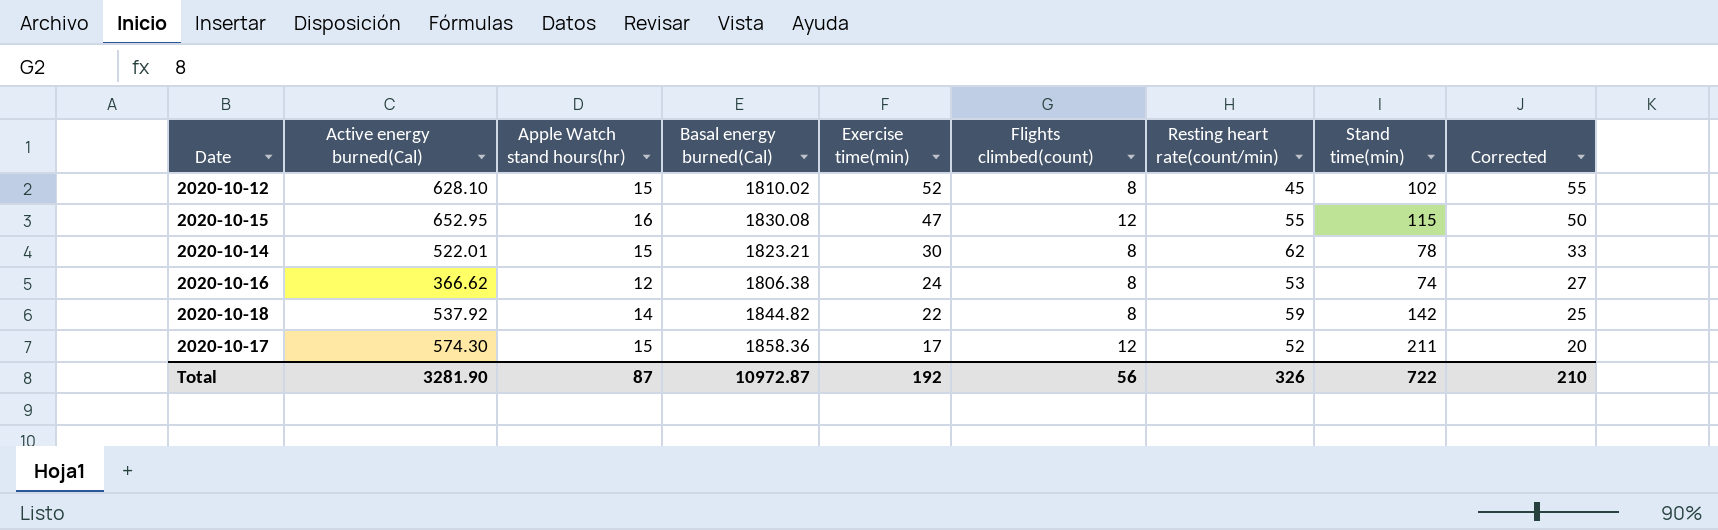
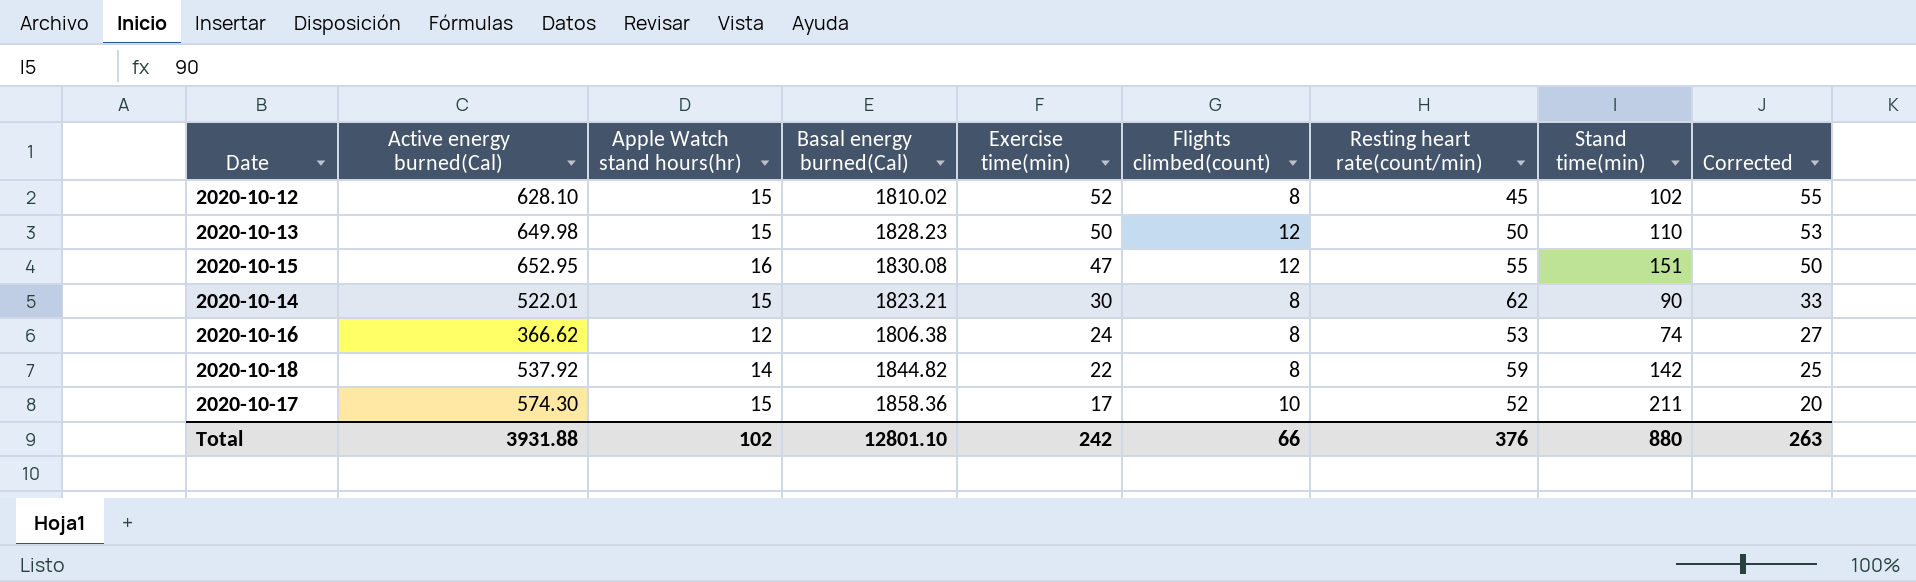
row 2020-10-13: none -> 649.98 | 15 | 1828.23 | 50 | 12 | 50 | 110 | 53
2020-10-15 | Stand time(min): 115 -> 151
2020-10-14 | Stand time(min): 78 -> 90
2020-10-17 | Flights climbed(count): 12 -> 10
Total | Active energy burned(Cal): 3281.90 -> 3931.88
Total | Apple Watch stand hours(hr): 87 -> 102
Total | Basal energy burned(Cal): 10972.87 -> 12801.10
Total | Exercise time(min): 192 -> 242
Total | Flights climbed(count): 56 -> 66
Total | Resting heart rate(count/min): 326 -> 376
Total | Stand time(min): 722 -> 880
Total | Corrected: 210 -> 263

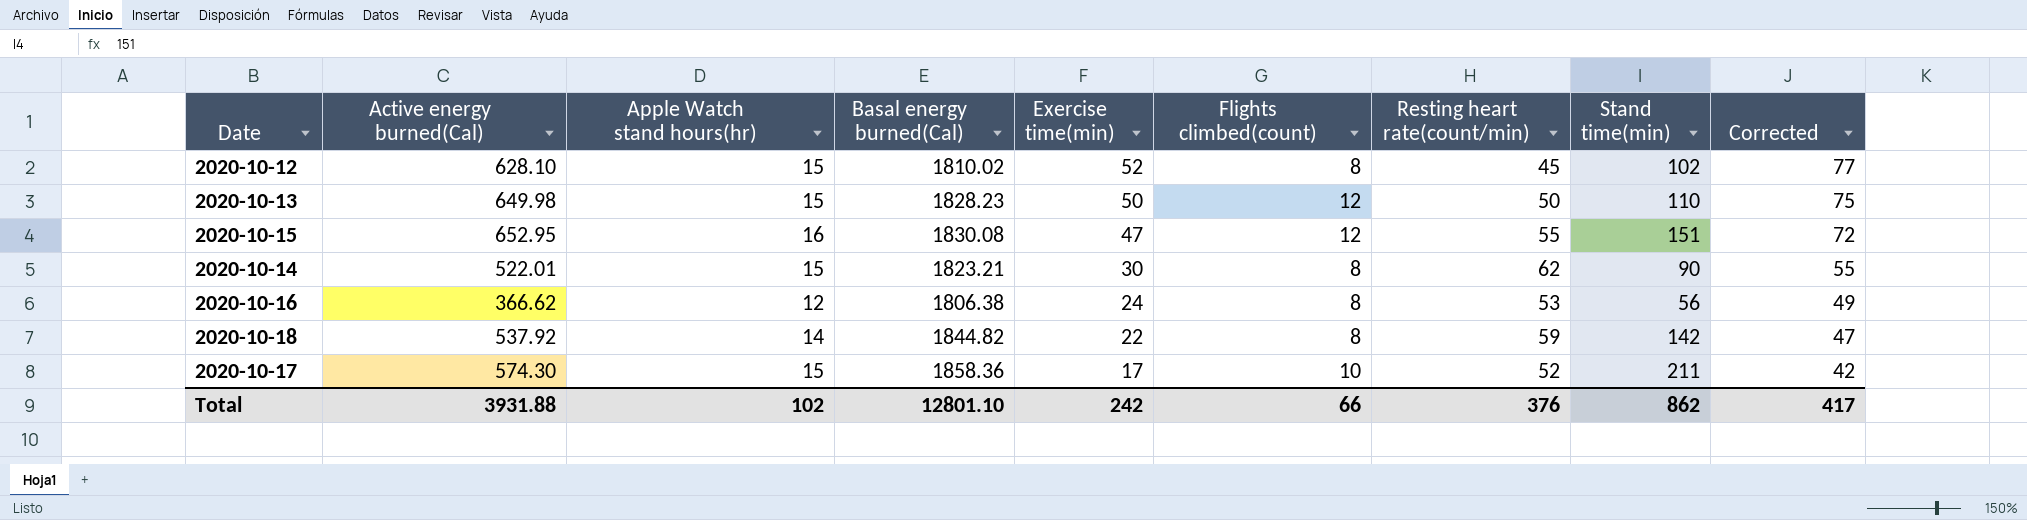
column Corrected | formula: [Exercise time(min)] + 3 -> [Exercise time(min)] + 25
2020-10-16 | Stand time(min): 74 -> 56
Total | Stand time(min): 880 -> 862
Total | Corrected: 263 -> 417

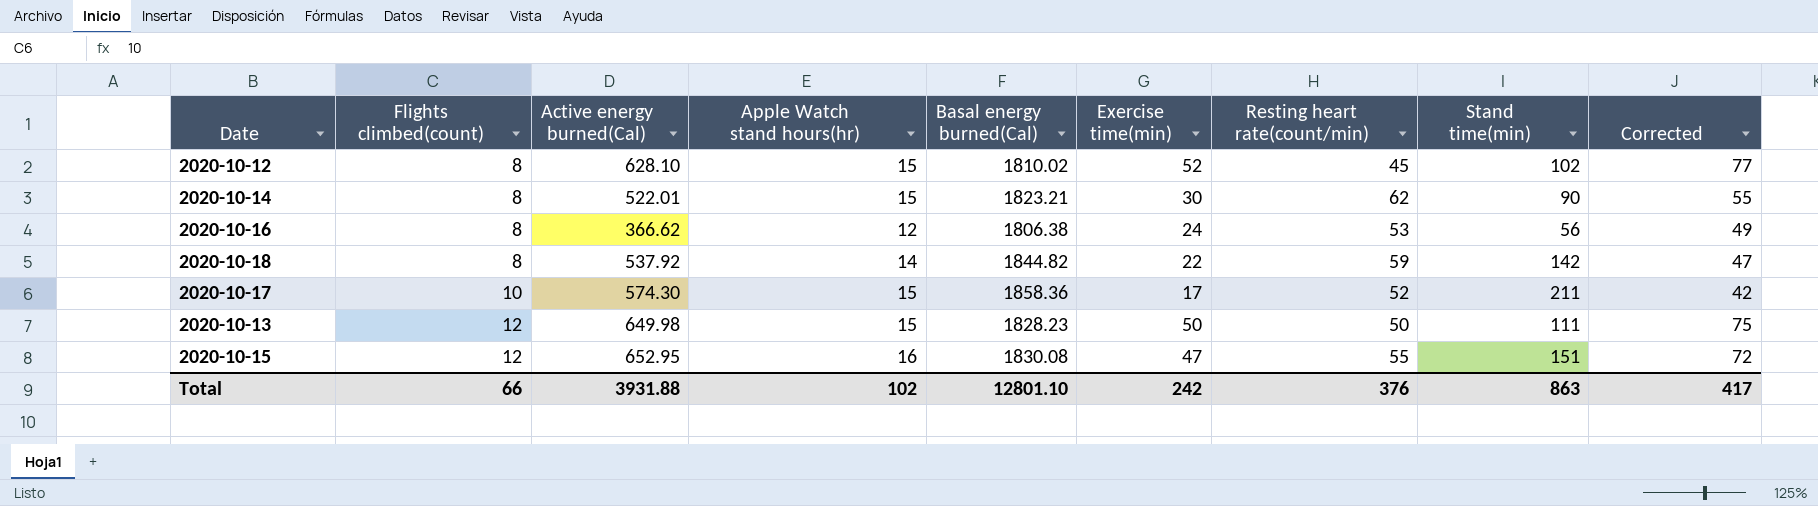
row order: Exercise time(min) descending -> Flights climbed(count) ascending
column Flights climbed(count) | position: 6 -> 2
2020-10-13 | Stand time(min): 110 -> 111
Total | Stand time(min): 862 -> 863

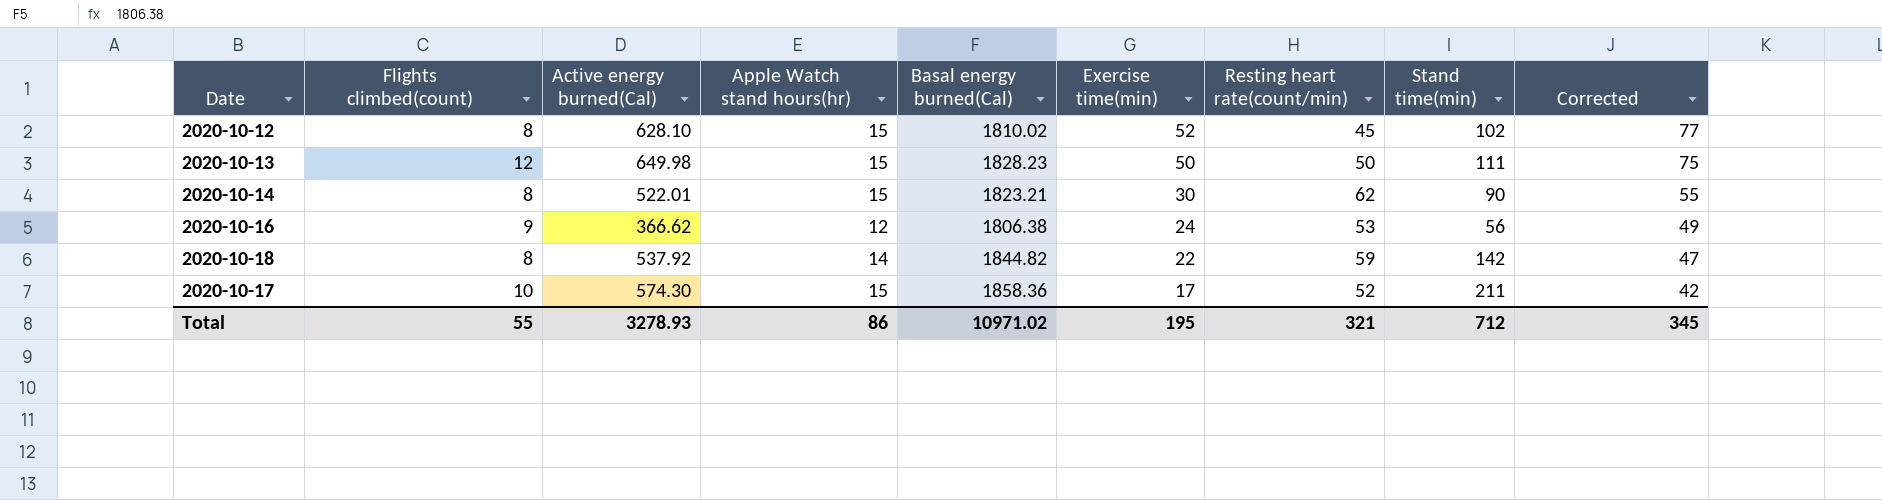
row order: Flights climbed(count) ascending -> Exercise time(min) descending
row 2020-10-15: 12 | 652.95 | 16 | 1830.08 | 47 | 55 | 151 | 72 -> none
2020-10-16 | Flights climbed(count): 8 -> 9
Total | Flights climbed(count): 66 -> 55
Total | Active energy burned(Cal): 3931.88 -> 3278.93
Total | Apple Watch stand hours(hr): 102 -> 86
Total | Basal energy burned(Cal): 12801.10 -> 10971.02
Total | Exercise time(min): 242 -> 195
Total | Resting heart rate(count/min): 376 -> 321
Total | Stand time(min): 863 -> 712
Total | Corrected: 417 -> 345

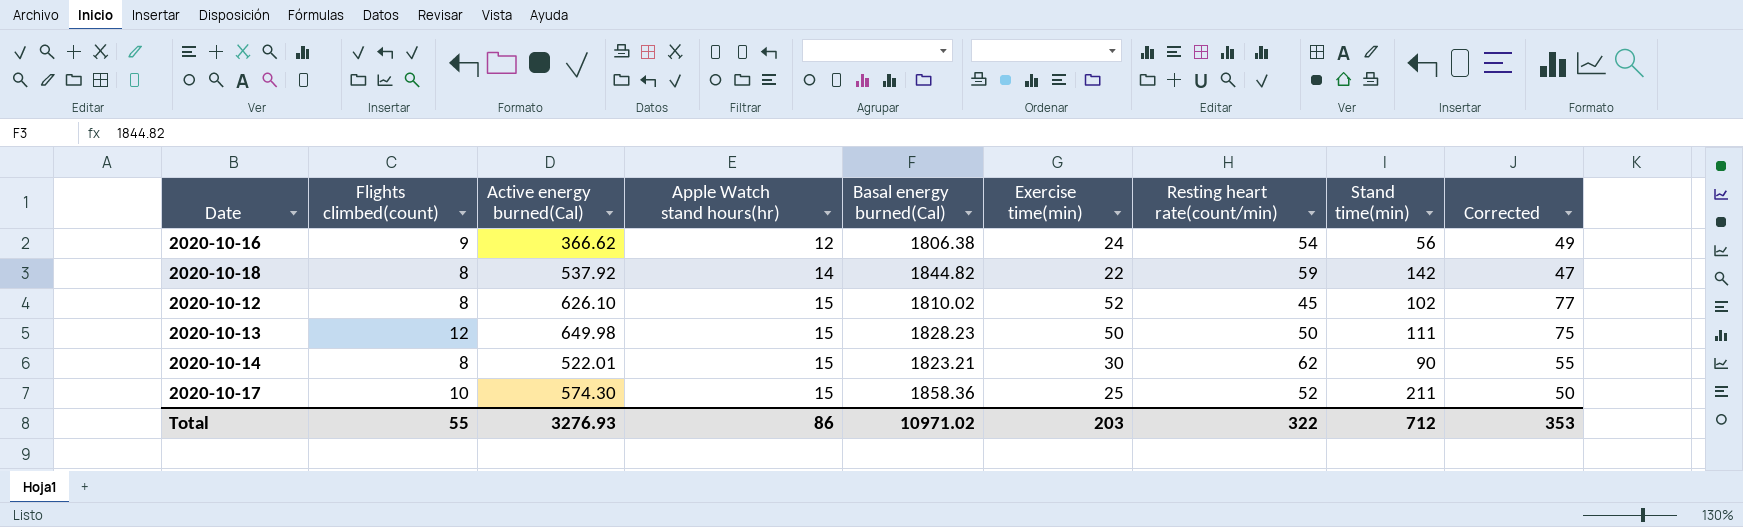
row order: Exercise time(min) descending -> Apple Watch stand hours(hr) ascending
2020-10-16 | Resting heart rate(count/min): 53 -> 54
2020-10-12 | Active energy burned(Cal): 628.10 -> 626.10
2020-10-17 | Exercise time(min): 17 -> 25
2020-10-17 | Corrected: 42 -> 50
Total | Active energy burned(Cal): 3278.93 -> 3276.93
Total | Exercise time(min): 195 -> 203
Total | Resting heart rate(count/min): 321 -> 322
Total | Corrected: 345 -> 353

